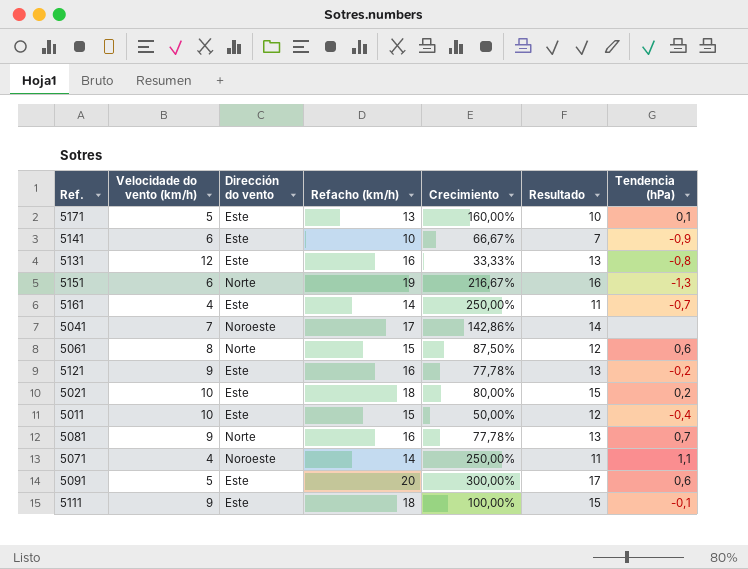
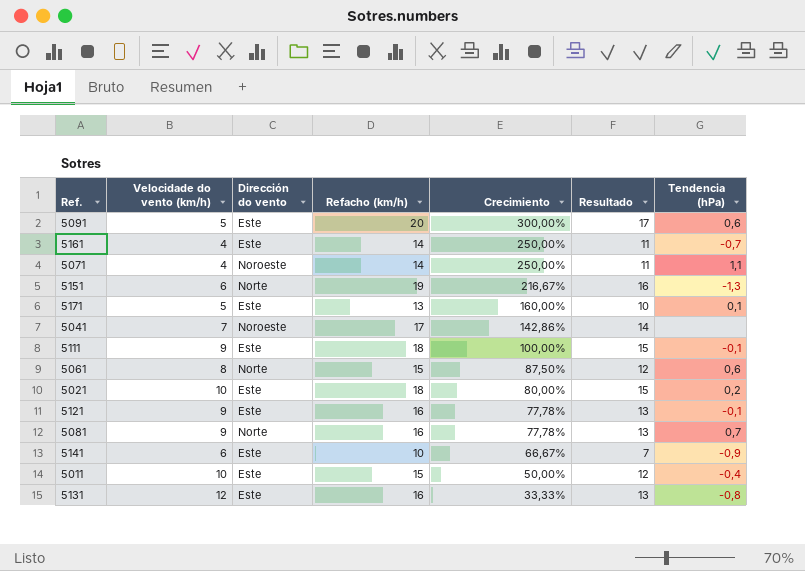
row order: none -> Crecimiento descending
5121 | Tendencia (hPa): -0,2 -> -0,1

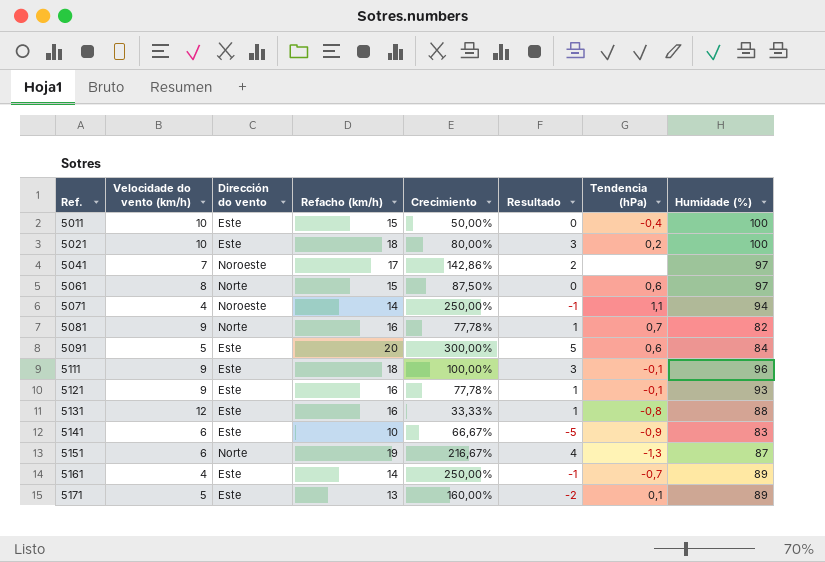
row order: Crecimiento descending -> Ref. ascending
column Resultado | formula: [Refacho (km/h)] - 3 -> [Refacho (km/h)] - 15
column Humidade (%) | position: none -> 8

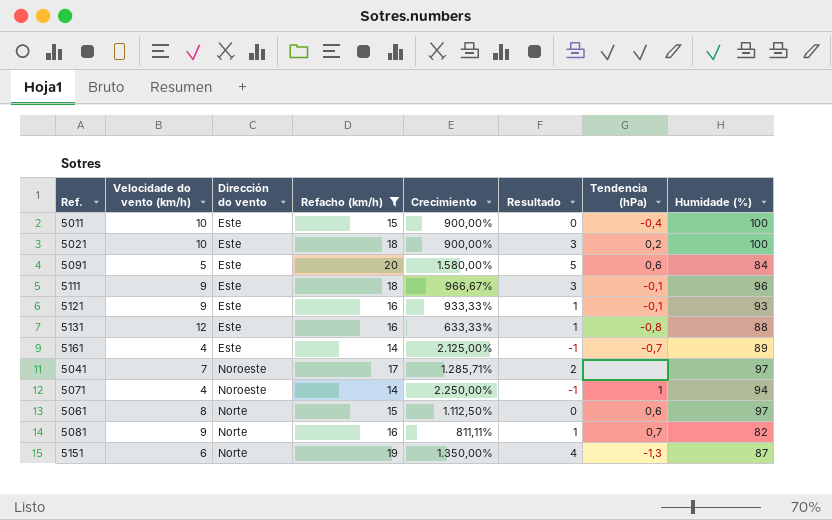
filter: none -> Refacho (km/h) >= 14
row order: Ref. ascending -> Dirección do vento ascending
column Crecimiento | formula: ([Refacho (km/h)] - [Velocidade do vento (km/h)]) / [Velocidade do vento (km/h)] -> ([Humidade (%)] - [Velocidade do vento (km/h)]) / [Velocidade do vento (km/h)]
5071 | Tendencia (hPa): 1,1 -> 1

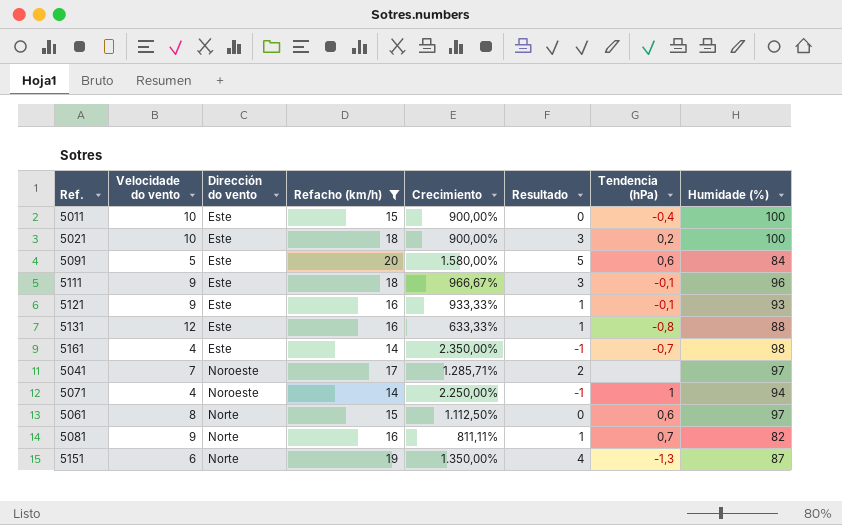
column name: Velocidade do vento (km/h) -> Velocidade do vento
5161 | Crecimiento: 2.125,00% -> 2.350,00%
5161 | Humidade (%): 89 -> 98

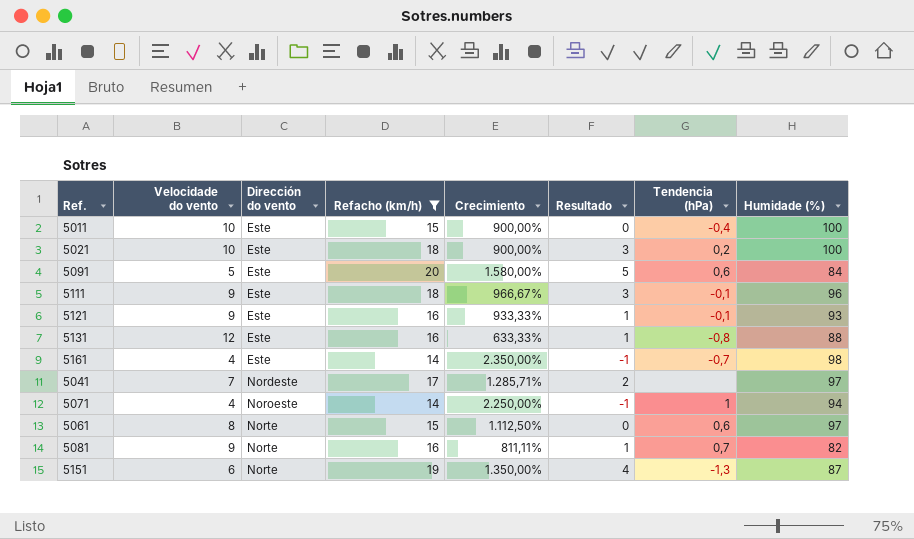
5041 | Dirección do vento: Noroeste -> Nordeste

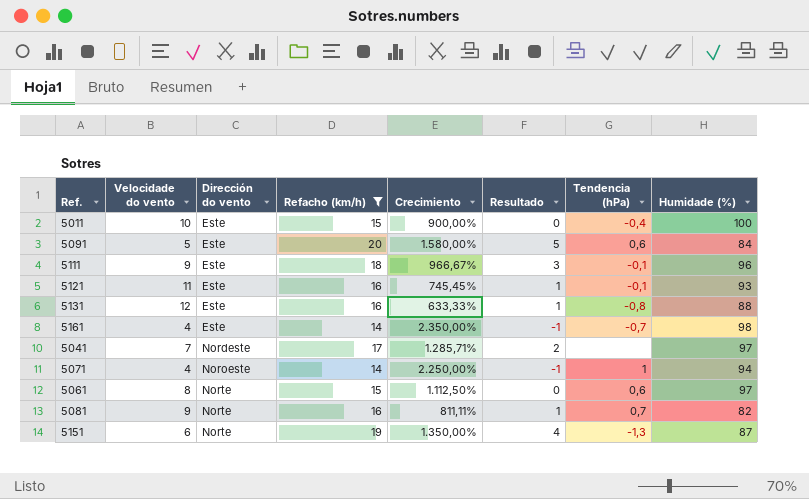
row 5021: 10 | Este | 18 | 900,00% | 3 | 0,2 | 100 -> none
5121 | Velocidade do vento: 9 -> 11
5121 | Crecimiento: 933,33% -> 745,45%

